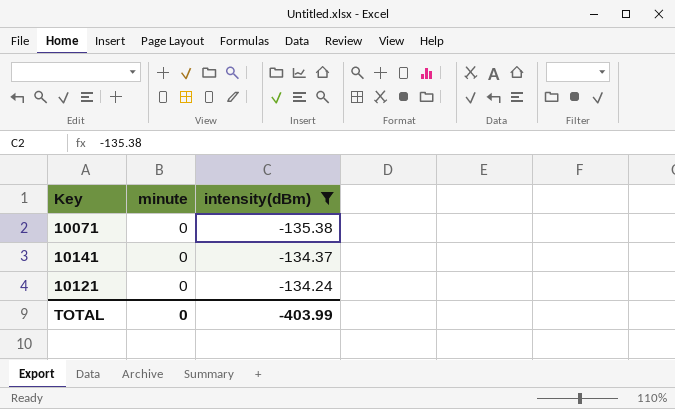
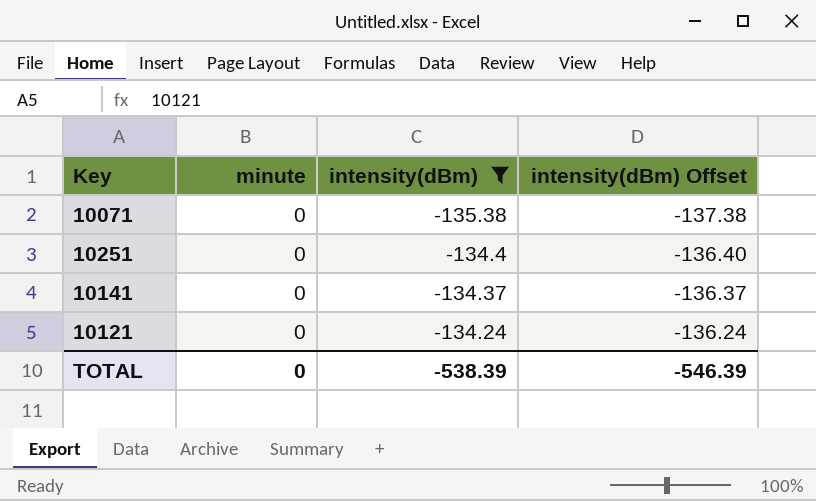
column intensity(dBm) Offset | formula: none -> [intensity(dBm)] - 2
row 10251: none -> 0 | -134.4 | -136.40
TOTAL | intensity(dBm): -403.99 -> -538.39

